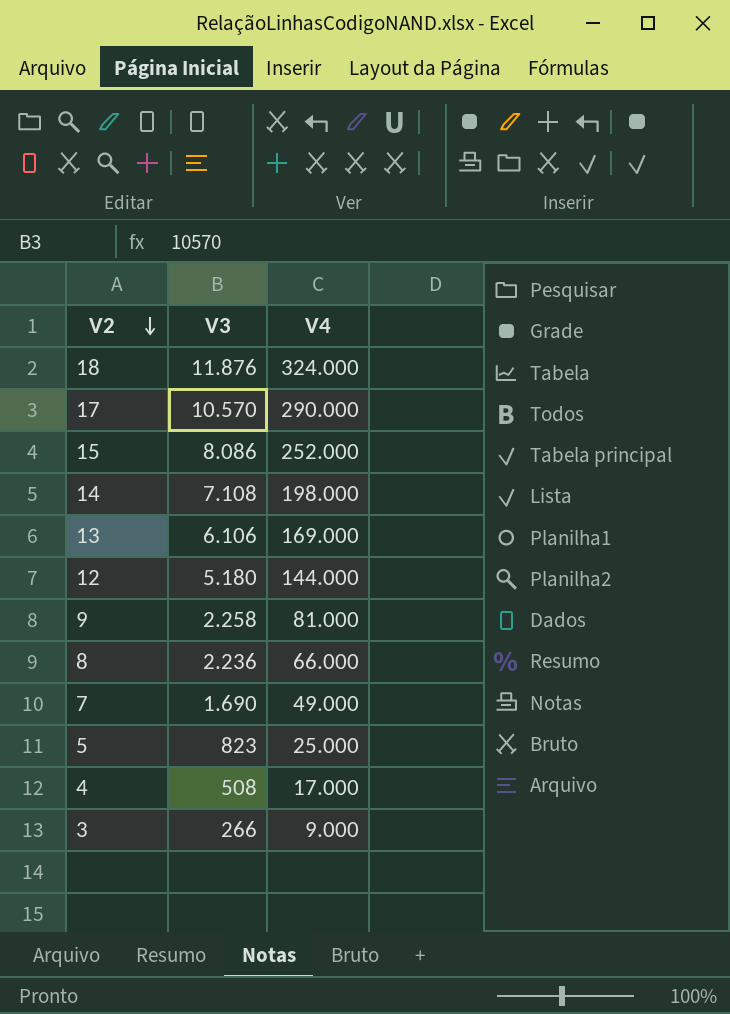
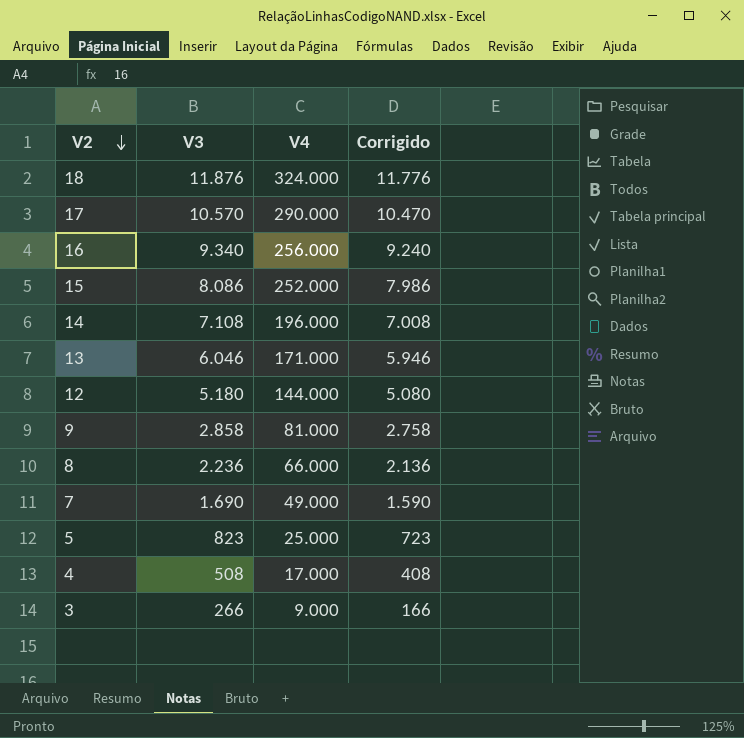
column Corrigido | formula: none -> [V3] - 100
row 16: none -> 9.340 | 256.000 | 9.240
14 | V4: 198.000 -> 196.000
13 | V3: 6.106 -> 6.046
13 | V4: 169.000 -> 171.000
9 | V3: 2.258 -> 2.858

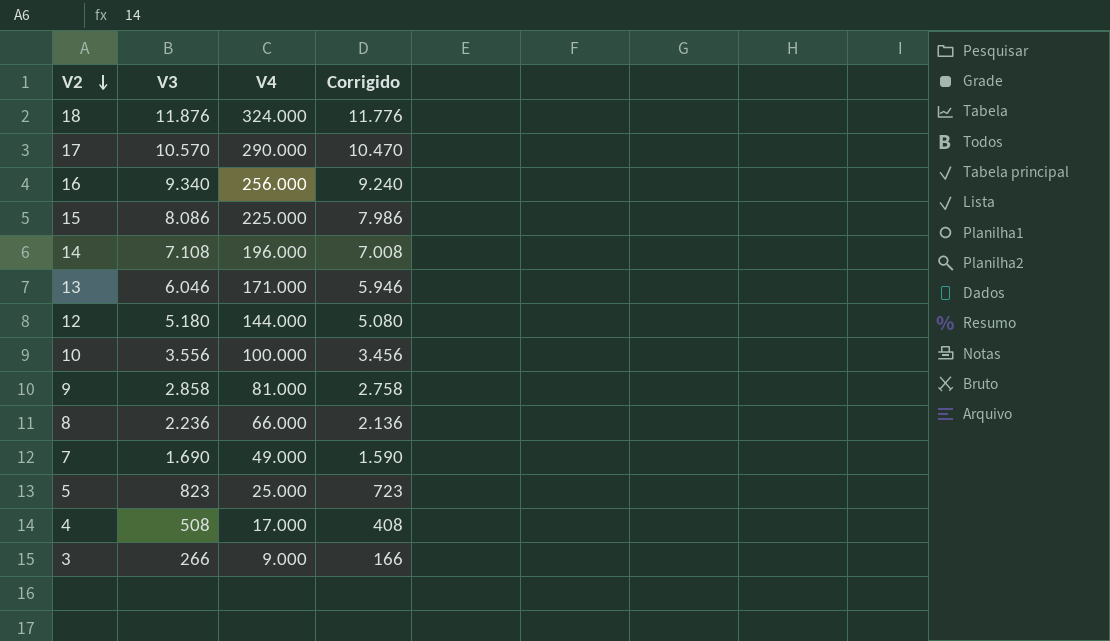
15 | V4: 252.000 -> 225.000
row 10: none -> 3.556 | 100.000 | 3.456

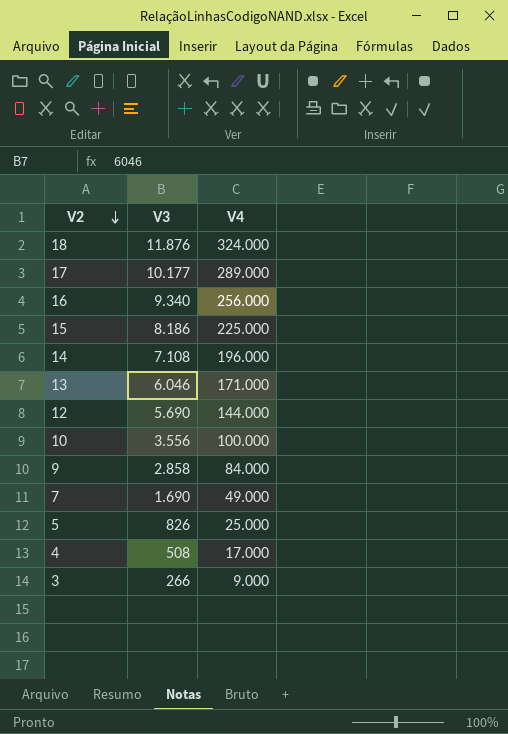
column Corrigido | formula: [V3] - 100 -> none
row 8: 2.236 | 66.000 | 2.136 -> none
17 | V3: 10.570 -> 10.177
17 | V4: 290.000 -> 289.000
15 | V3: 8.086 -> 8.186
12 | V3: 5.180 -> 5.690
9 | V4: 81.000 -> 84.000
5 | V3: 823 -> 826

